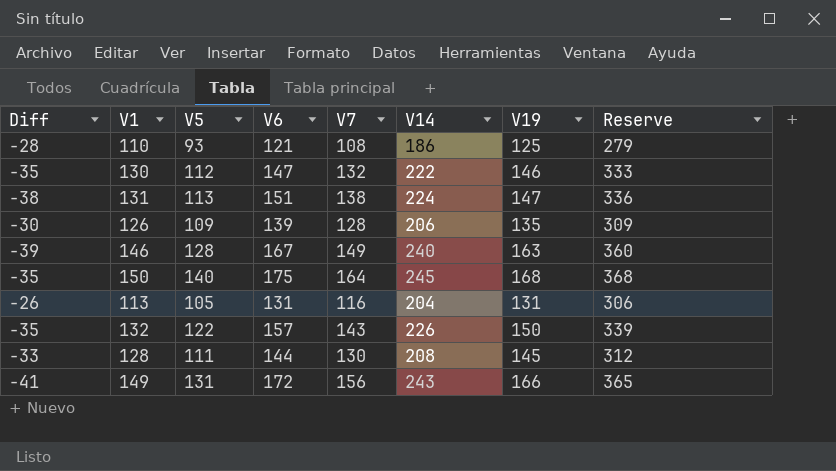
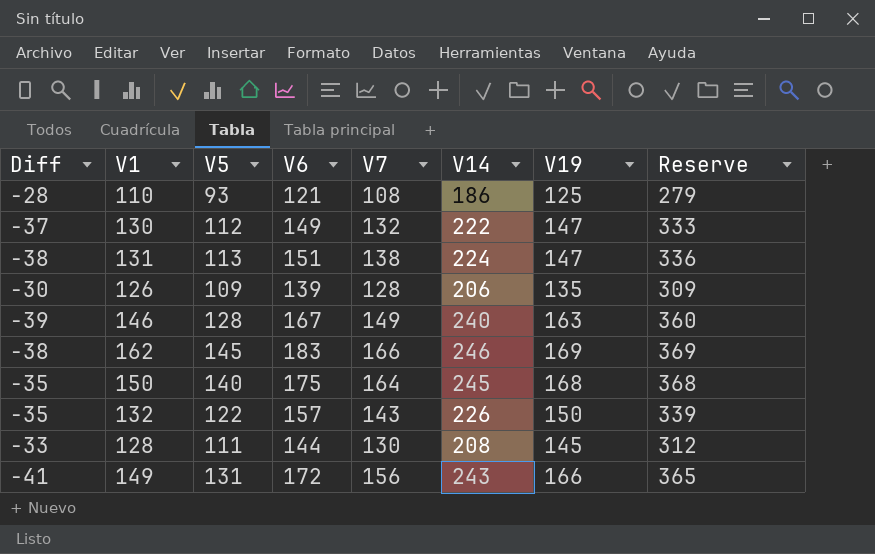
row 113: -26 | 105 | 131 | 116 | 204 | 131 | 306 -> none
130 | Diff: -35 -> -37
130 | V6: 147 -> 149
130 | V19: 146 -> 147
row 162: none -> -38 | 145 | 183 | 166 | 246 | 169 | 369

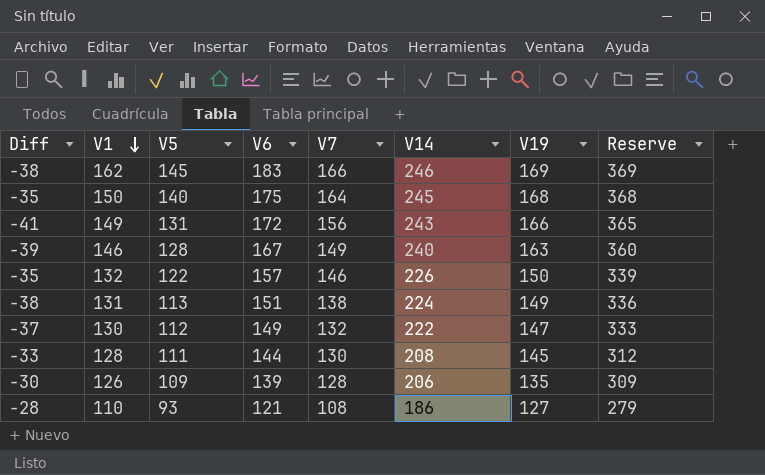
row order: none -> V1 descending
132 | V7: 143 -> 146
131 | V19: 147 -> 149
110 | V19: 125 -> 127

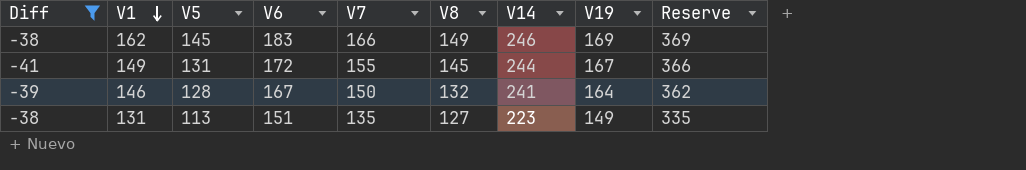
filter: none -> Diff <= -38
column V8 | position: none -> 6
149 | V7: 156 -> 155
149 | V14: 243 -> 244
149 | V19: 166 -> 167
149 | Reserve: 365 -> 366
146 | V7: 149 -> 150
146 | V14: 240 -> 241
146 | V19: 163 -> 164
146 | Reserve: 360 -> 362
131 | V7: 138 -> 135
131 | V14: 224 -> 223
131 | Reserve: 336 -> 335

